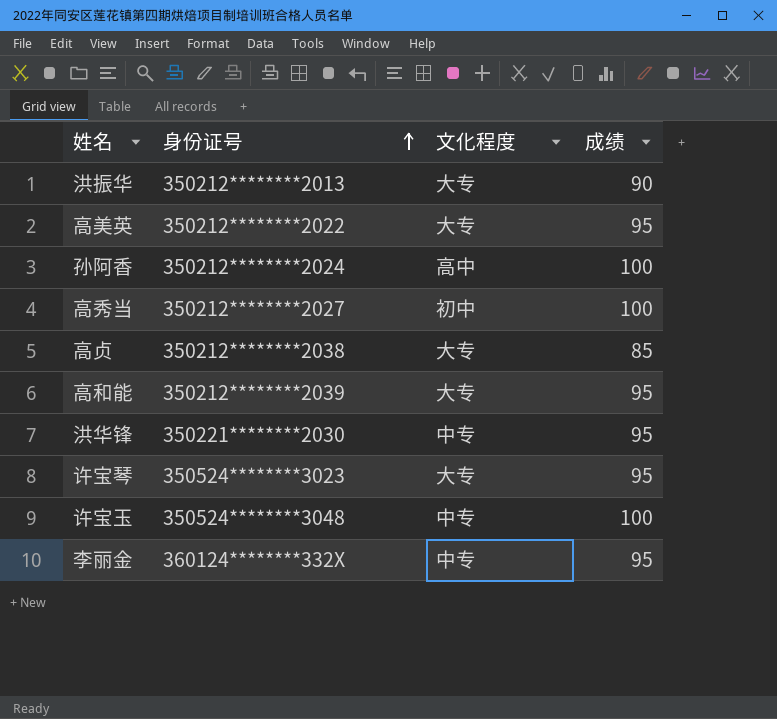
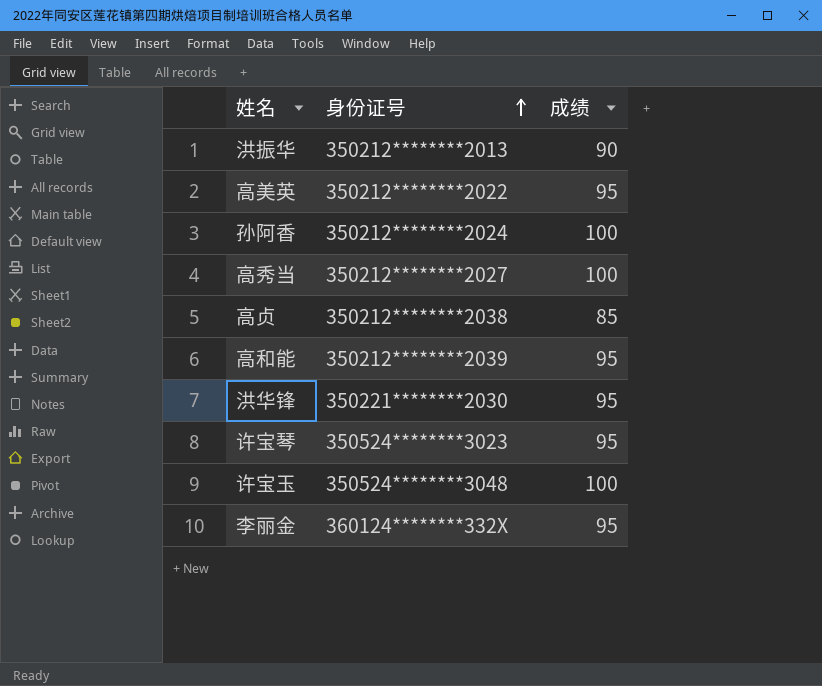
column 文化程度 | position: 3 -> none

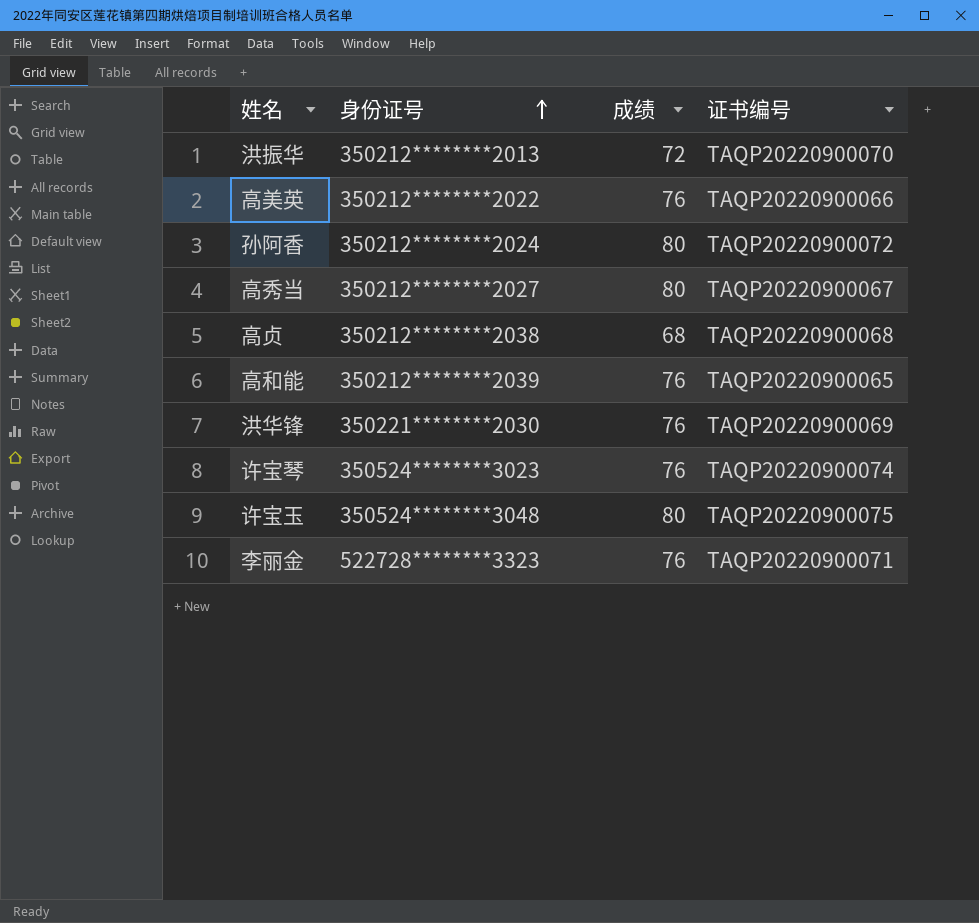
column 证书编号 | position: none -> 4
洪振华 | 成绩: 90 -> 72
高美英 | 成绩: 95 -> 76
孙阿香 | 成绩: 100 -> 80
高秀当 | 成绩: 100 -> 80
高贞 | 成绩: 85 -> 68
高和能 | 成绩: 95 -> 76
洪华锋 | 成绩: 95 -> 76
许宝琴 | 成绩: 95 -> 76
许宝玉 | 成绩: 100 -> 80
李丽金 | 身份证号: 360124********332X -> 522728********3323
李丽金 | 成绩: 95 -> 76

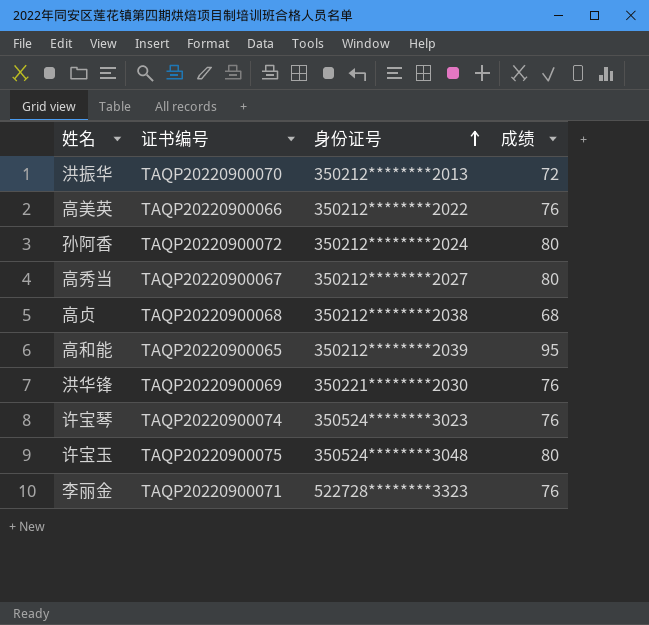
column 证书编号 | position: 4 -> 2
高和能 | 成绩: 76 -> 95

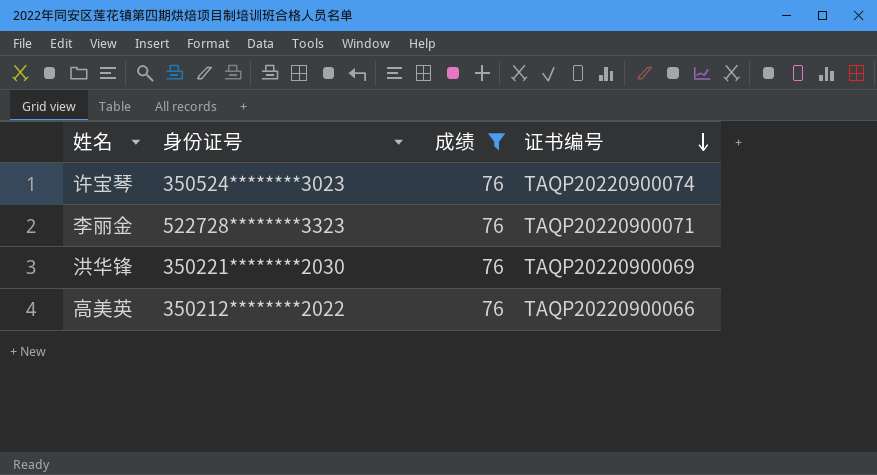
filter: none -> 成绩 = 76
row order: 身份证号 ascending -> 证书编号 descending
column 证书编号 | position: 2 -> 4

